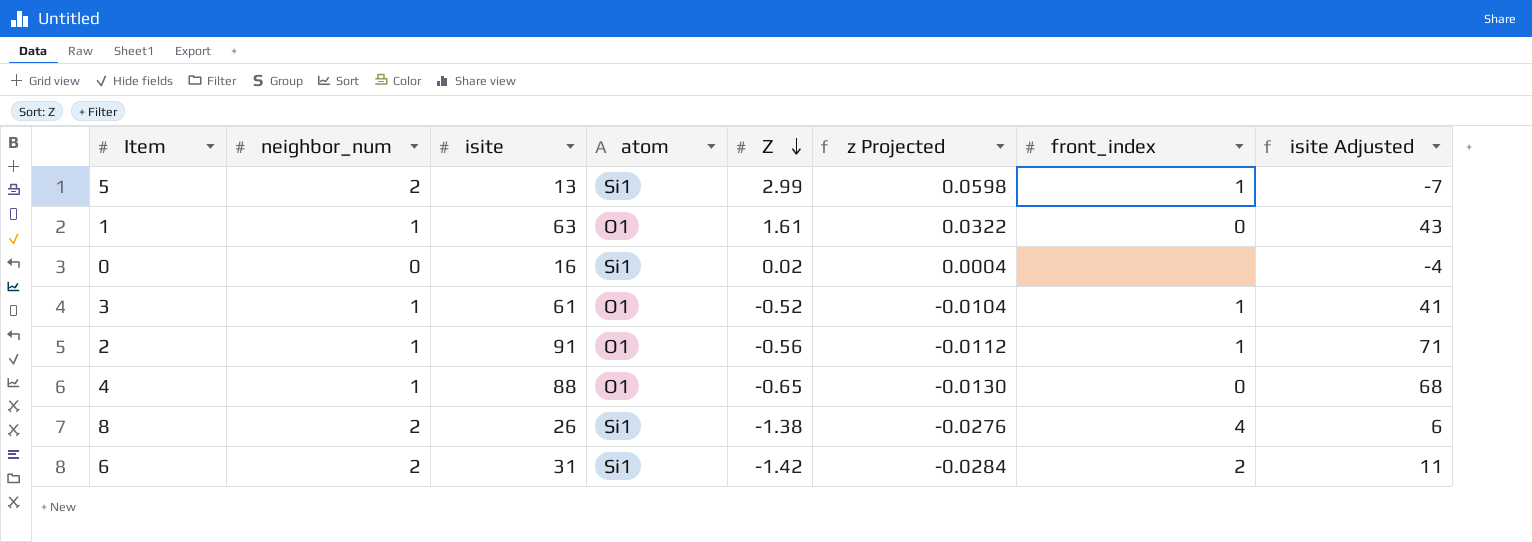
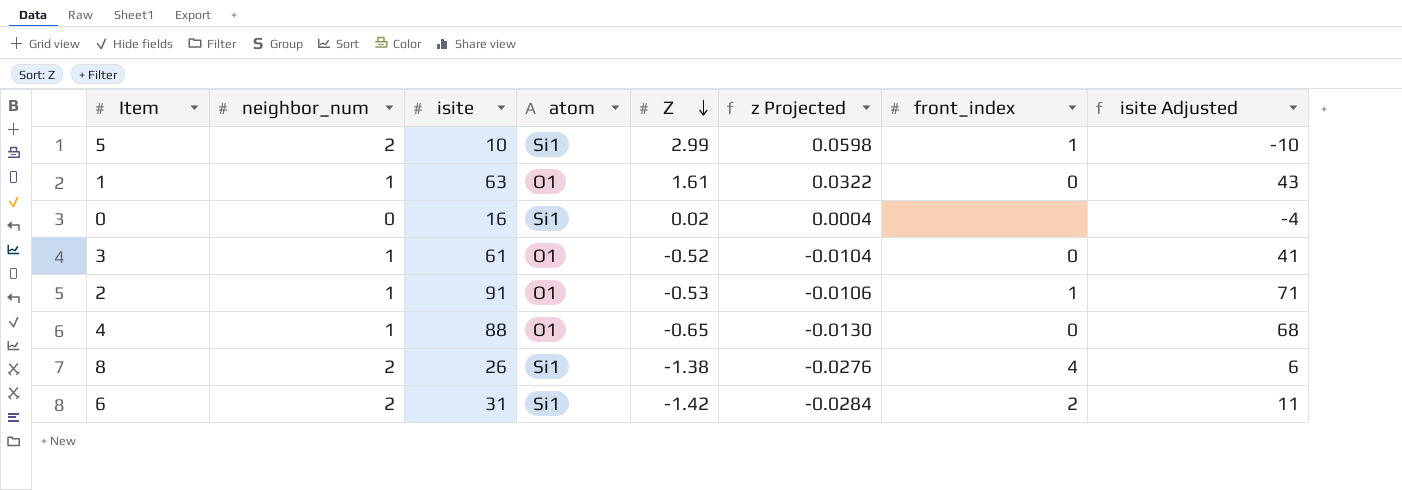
5 | isite: 13 -> 10
5 | isite Adjusted: -7 -> -10
3 | front_index: 1 -> 0
2 | Z: -0.56 -> -0.53
2 | z Projected: -0.0112 -> -0.0106

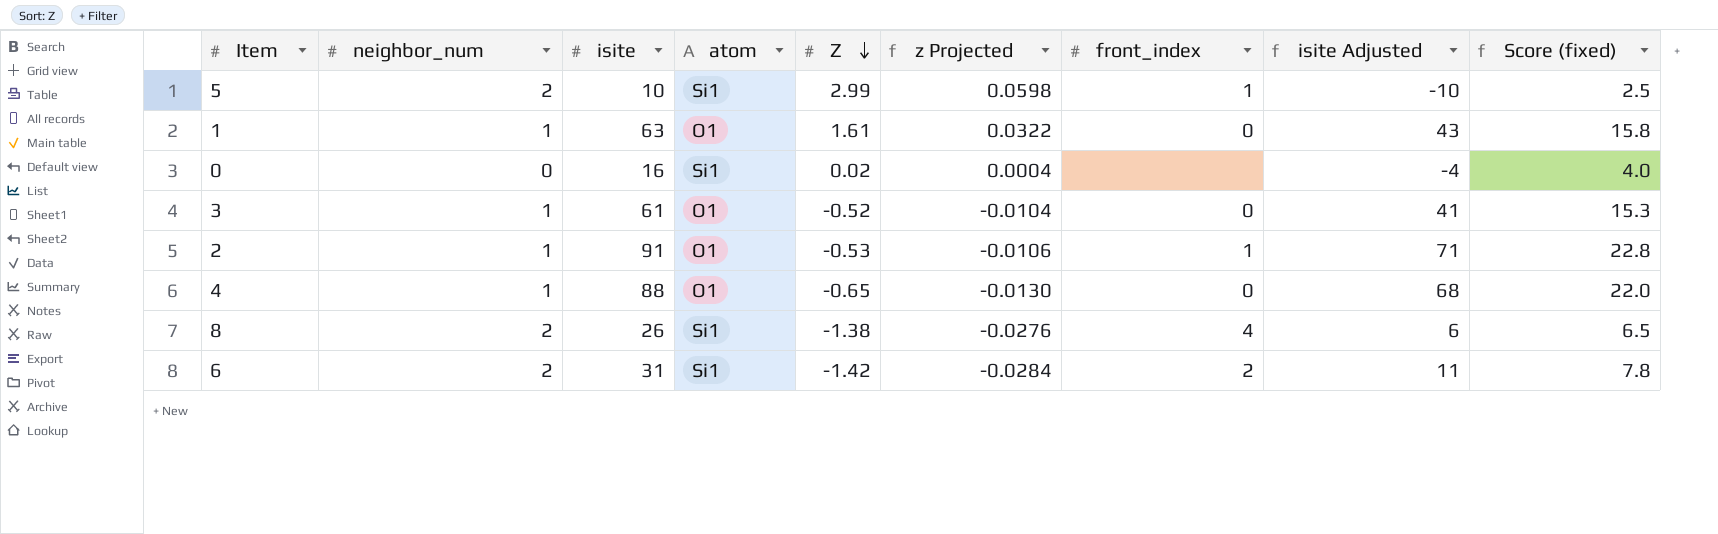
column Score (fixed) | formula: none -> [isite] * 0.25

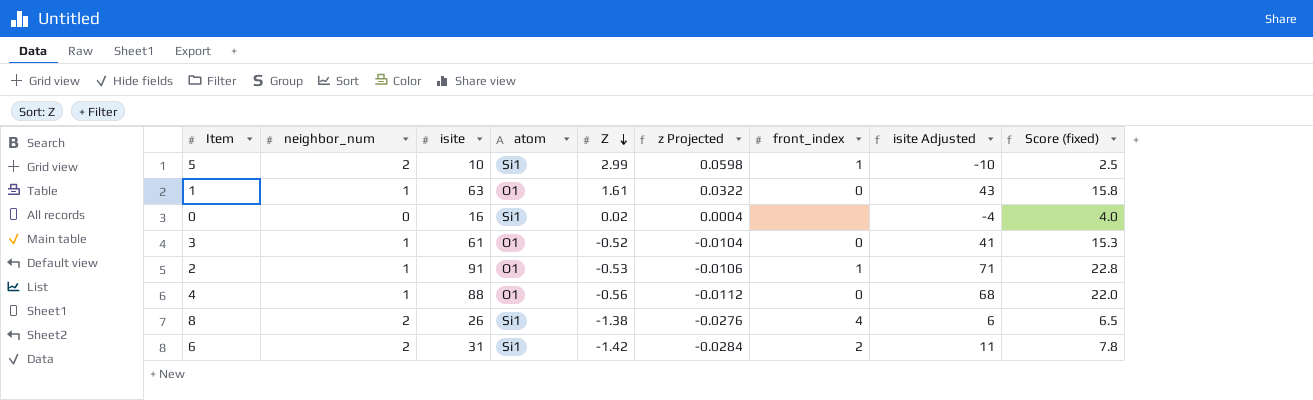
4 | Z: -0.65 -> -0.56
4 | z Projected: -0.0130 -> -0.0112

